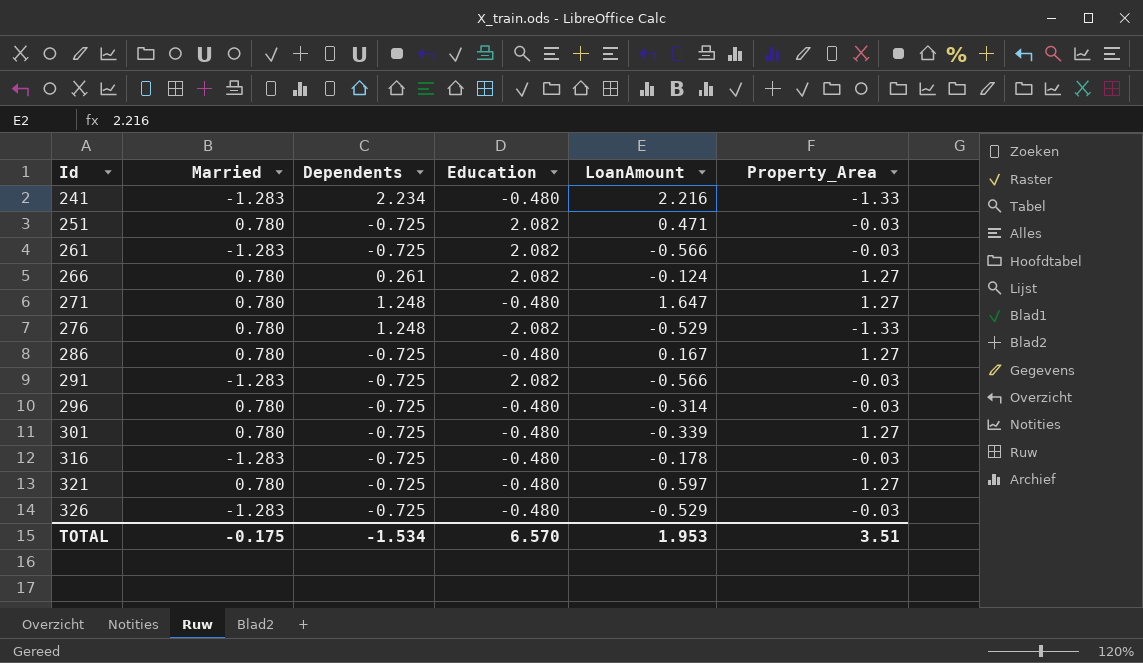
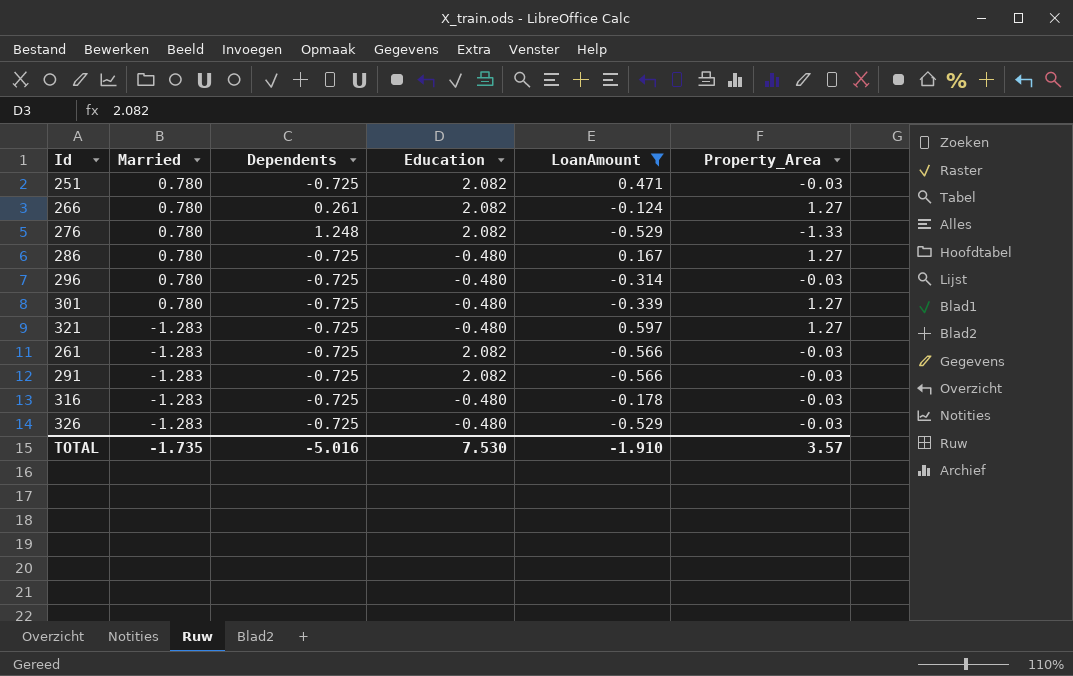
filter: none -> LoanAmount <= 0.597
row order: Id ascending -> Married descending
321 | Married: 0.780 -> -1.283
TOTAL | Married: -0.175 -> -1.735
TOTAL | Dependents: -1.534 -> -5.016
TOTAL | Education: 6.570 -> 7.530
TOTAL | LoanAmount: 1.953 -> -1.910
TOTAL | Property_Area: 3.51 -> 3.57

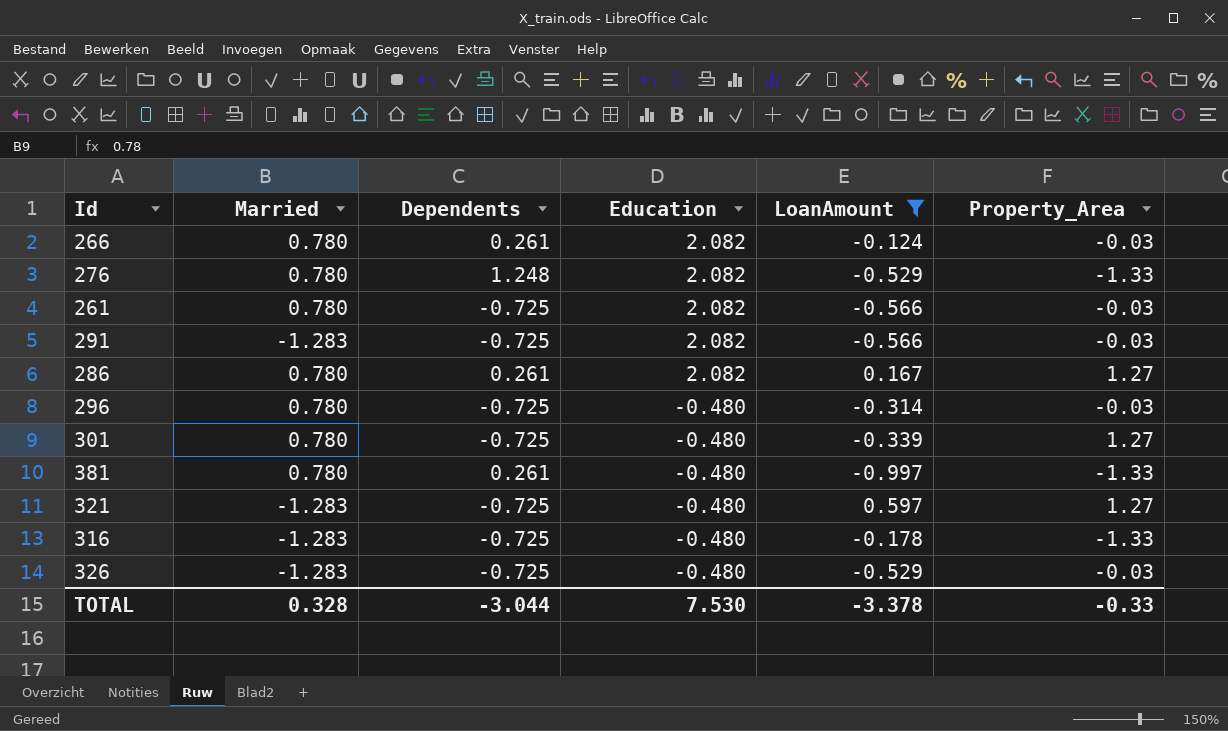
row order: Married descending -> Education descending
row 251: 0.780 | -0.725 | 2.082 | 0.471 | -0.03 -> none
266 | Property_Area: 1.27 -> -0.03
261 | Married: -1.283 -> 0.780
286 | Dependents: -0.725 -> 0.261
286 | Education: -0.480 -> 2.082
row 381: none -> 0.780 | 0.261 | -0.480 | -0.997 | -1.33
316 | Property_Area: -0.03 -> -1.33
TOTAL | Married: -1.735 -> 0.328
TOTAL | Dependents: -5.016 -> -3.044
TOTAL | LoanAmount: -1.910 -> -3.378
TOTAL | Property_Area: 3.57 -> -0.33

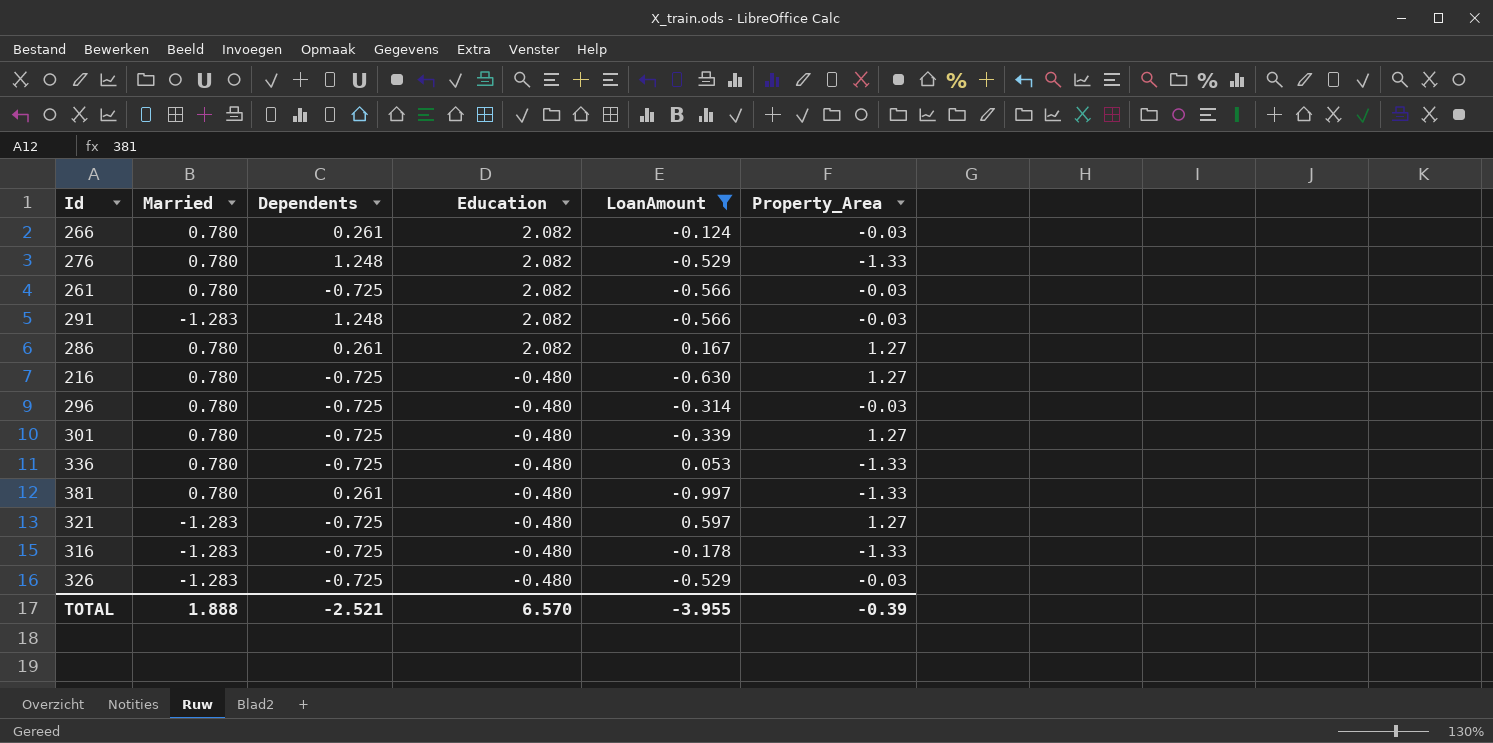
291 | Dependents: -0.725 -> 1.248
row 216: none -> 0.780 | -0.725 | -0.480 | -0.630 | 1.27
row 336: none -> 0.780 | -0.725 | -0.480 | 0.053 | -1.33
TOTAL | Married: 0.328 -> 1.888
TOTAL | Dependents: -3.044 -> -2.521
TOTAL | Education: 7.530 -> 6.570
TOTAL | LoanAmount: -3.378 -> -3.955
TOTAL | Property_Area: -0.33 -> -0.39

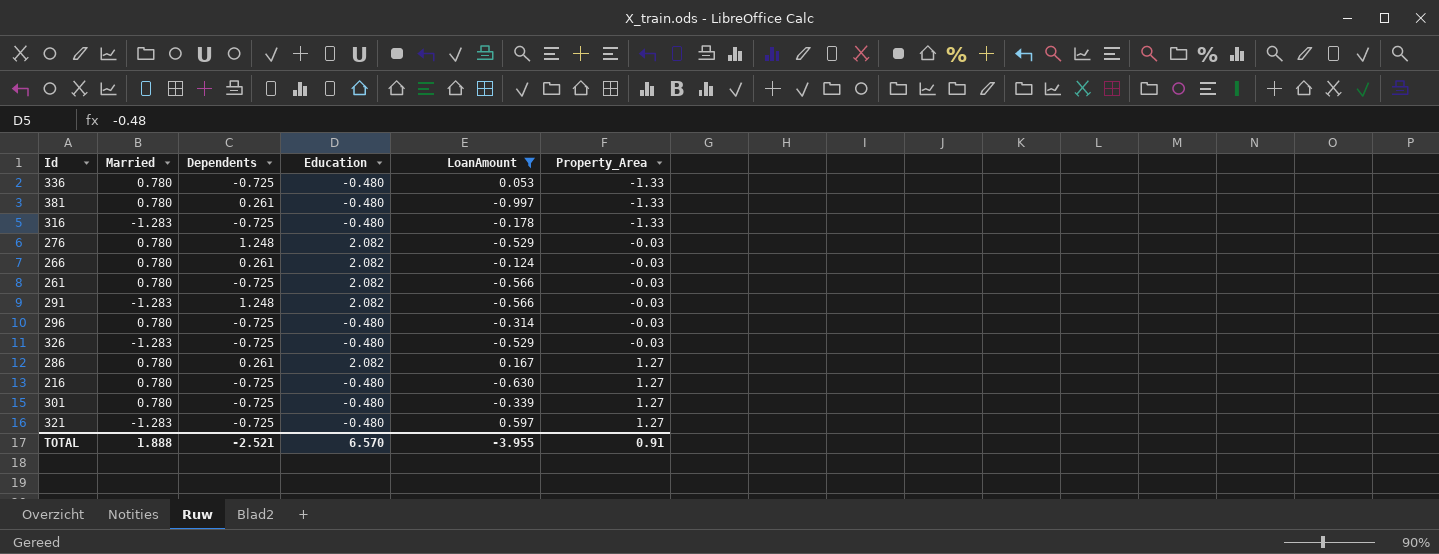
row order: Education descending -> Property_Area ascending
276 | Property_Area: -1.33 -> -0.03
TOTAL | Property_Area: -0.39 -> 0.91

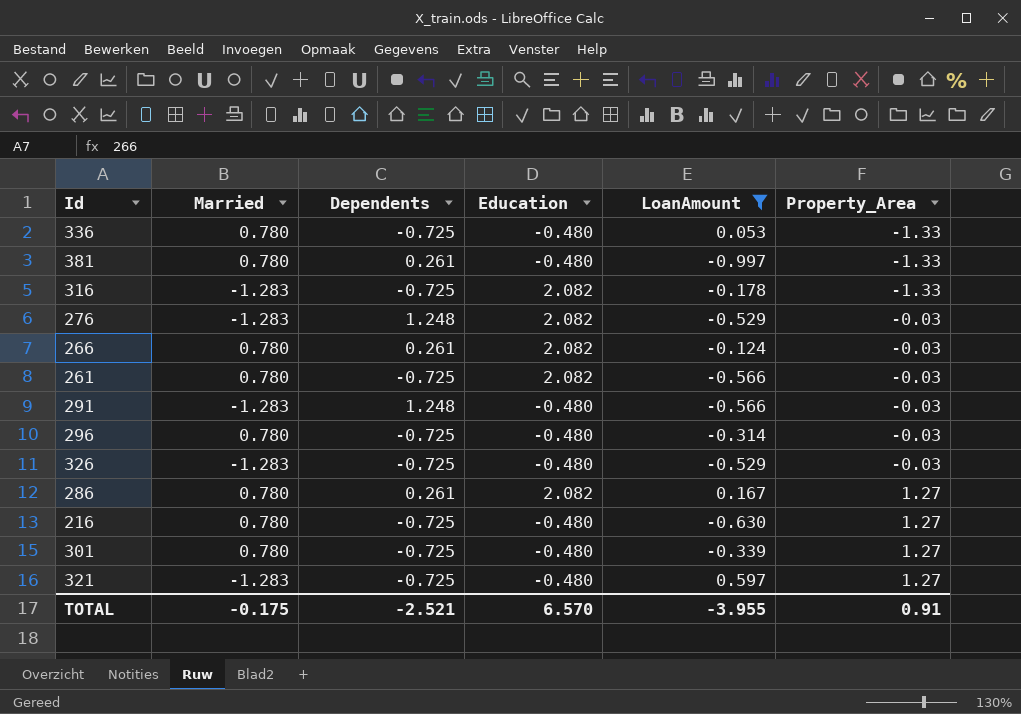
316 | Education: -0.480 -> 2.082
276 | Married: 0.780 -> -1.283
291 | Education: 2.082 -> -0.480
TOTAL | Married: 1.888 -> -0.175

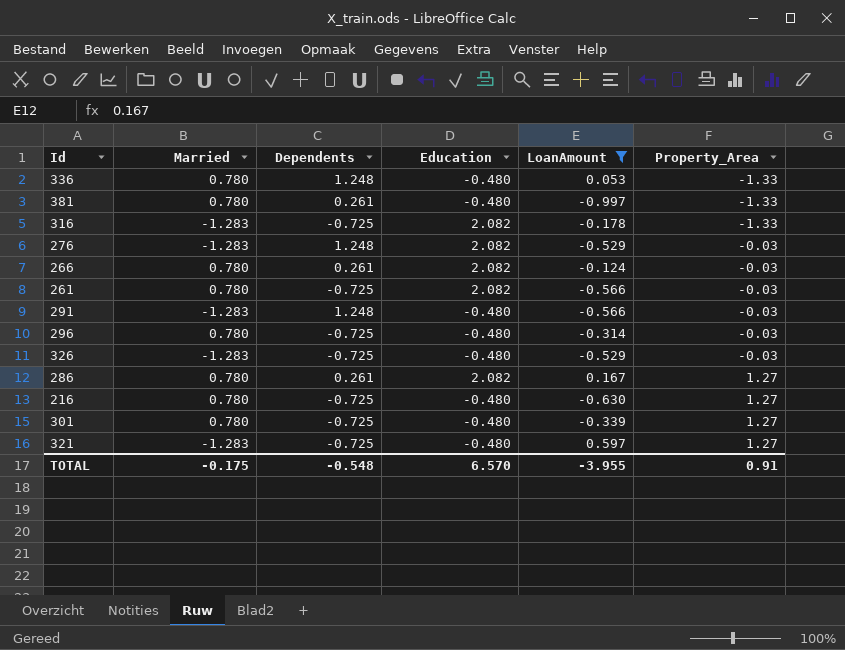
336 | Dependents: -0.725 -> 1.248
TOTAL | Dependents: -2.521 -> -0.548

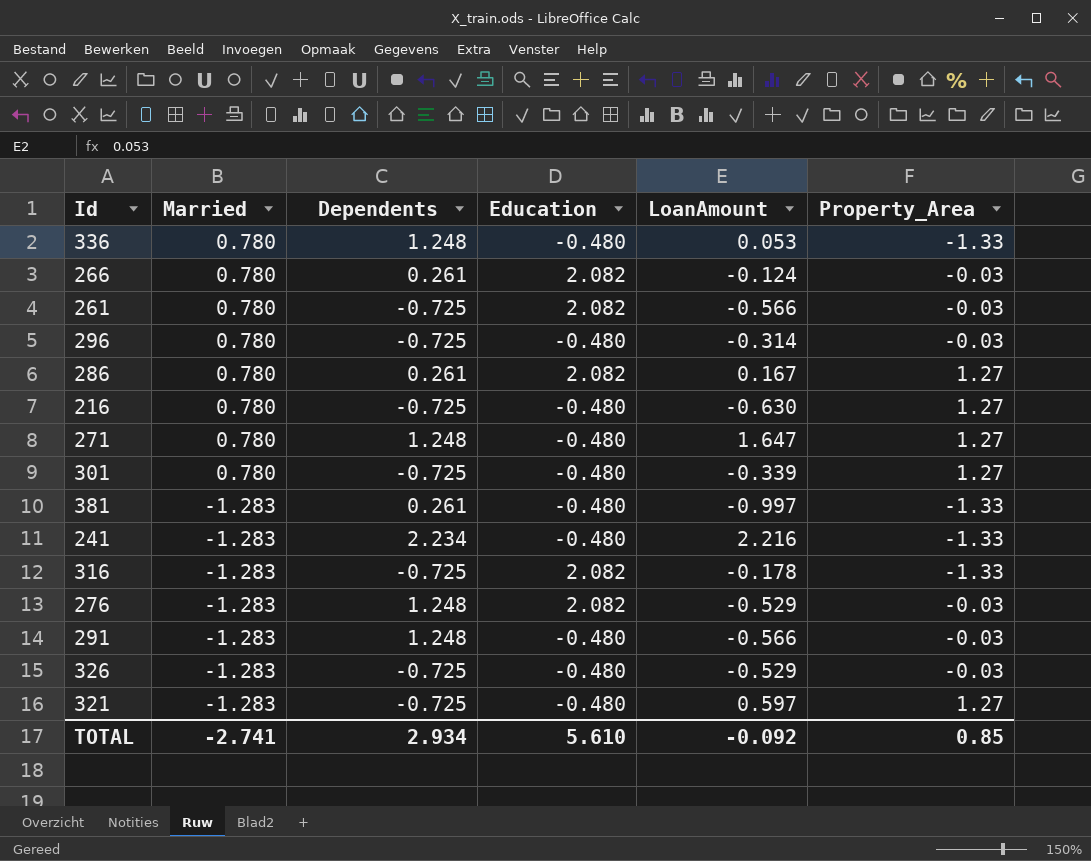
filter: LoanAmount <= 0.597 -> none
row order: Property_Area ascending -> Married descending
381 | Married: 0.780 -> -1.283
TOTAL | Married: -0.175 -> -2.741
TOTAL | Dependents: -0.548 -> 2.934
TOTAL | Education: 6.570 -> 5.610
TOTAL | LoanAmount: -3.955 -> -0.092
TOTAL | Property_Area: 0.91 -> 0.85

